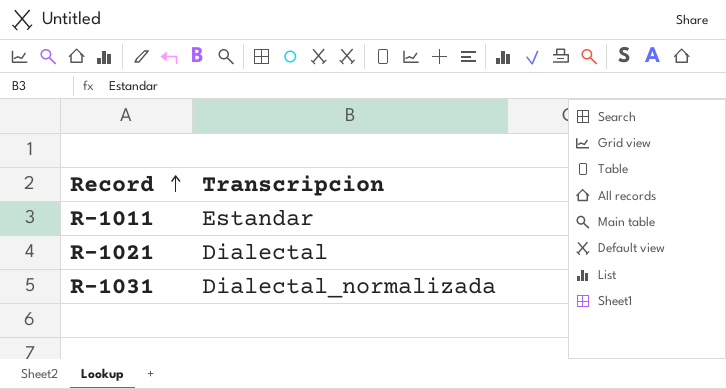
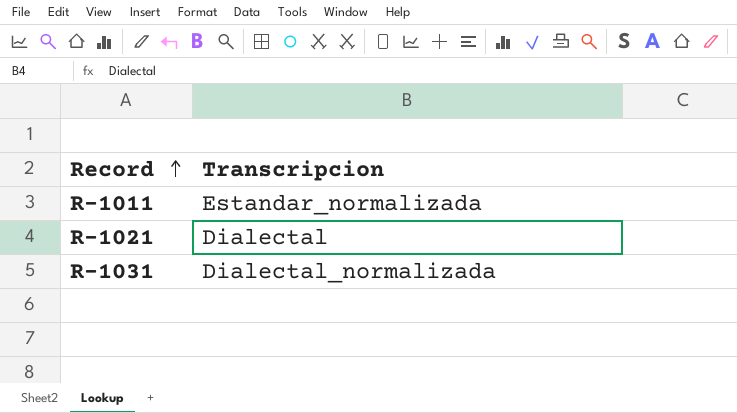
R-1011 | Transcripcion: Estandar -> Estandar_normalizada

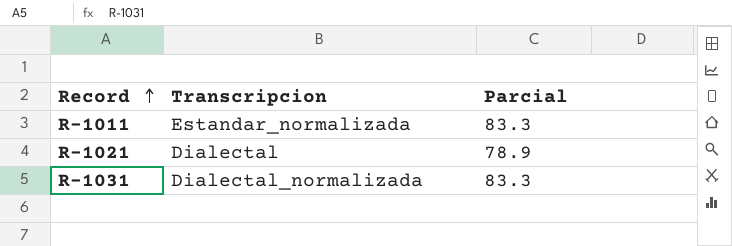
column Parcial | position: none -> 3

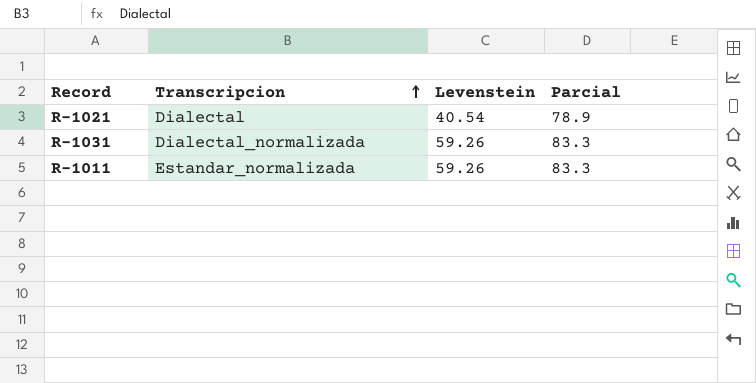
row order: Record ascending -> Transcripcion ascending
column Levenstein | position: none -> 3

